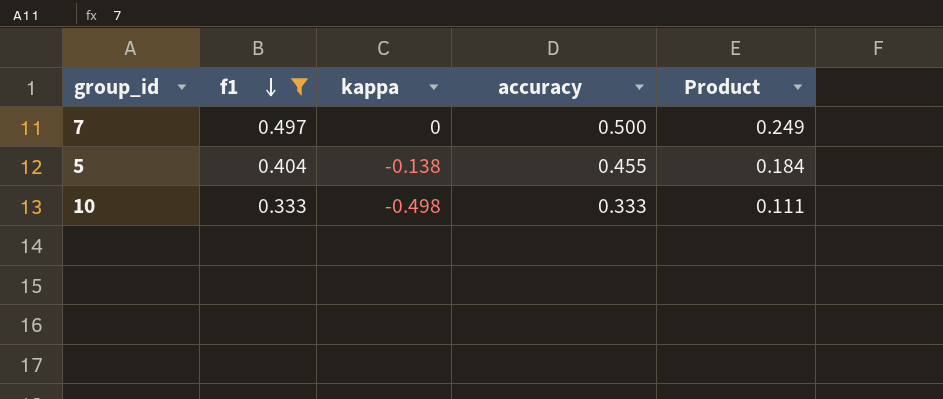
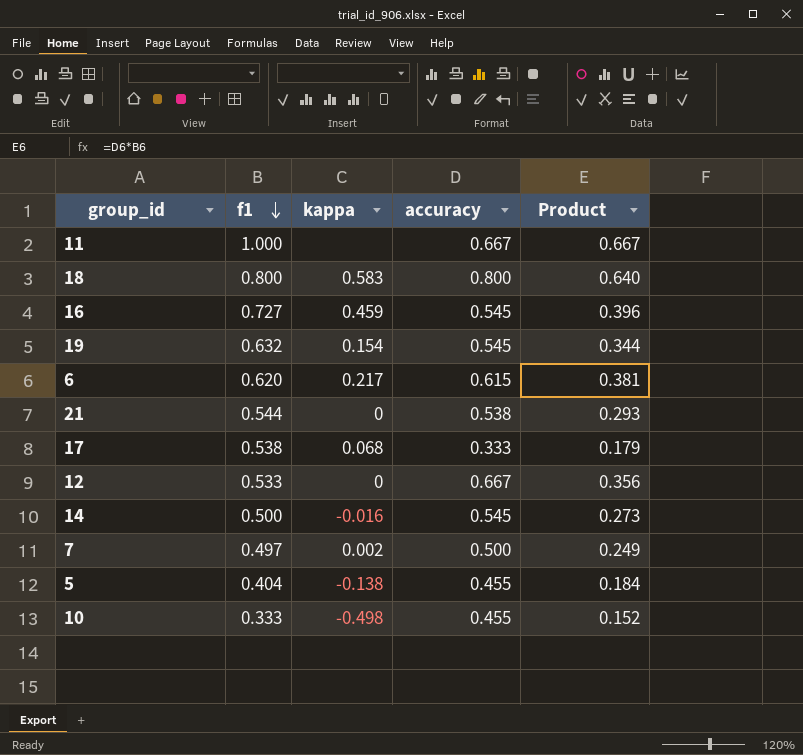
filter: f1 <= 0.497 -> none
7 | kappa: 0 -> 0.002
10 | accuracy: 0.333 -> 0.455
10 | Product: 0.111 -> 0.152

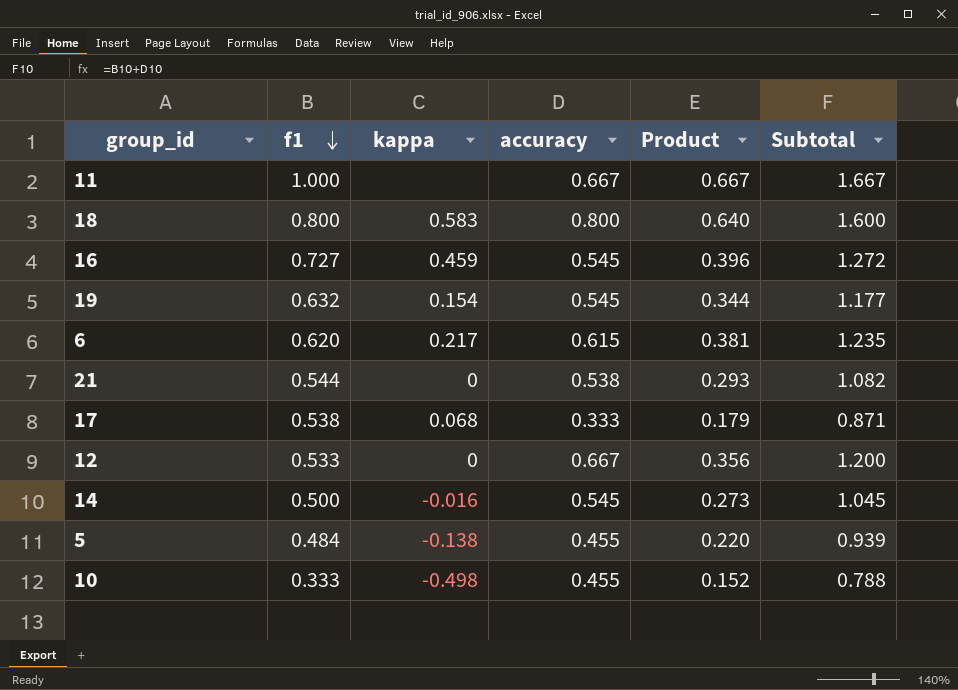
column Subtotal | formula: none -> [f1] + [accuracy]
row 7: 0.497 | 0.002 | 0.500 | 0.249 -> none
5 | f1: 0.404 -> 0.484
5 | Product: 0.184 -> 0.220

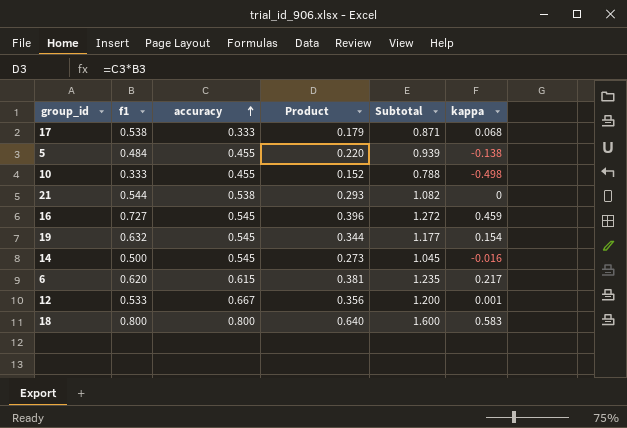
row order: f1 descending -> accuracy ascending
column kappa | position: 3 -> 6
row 11: 1.000 | none | 0.667 | 0.667 | 1.667 -> none
12 | kappa: 0 -> 0.001

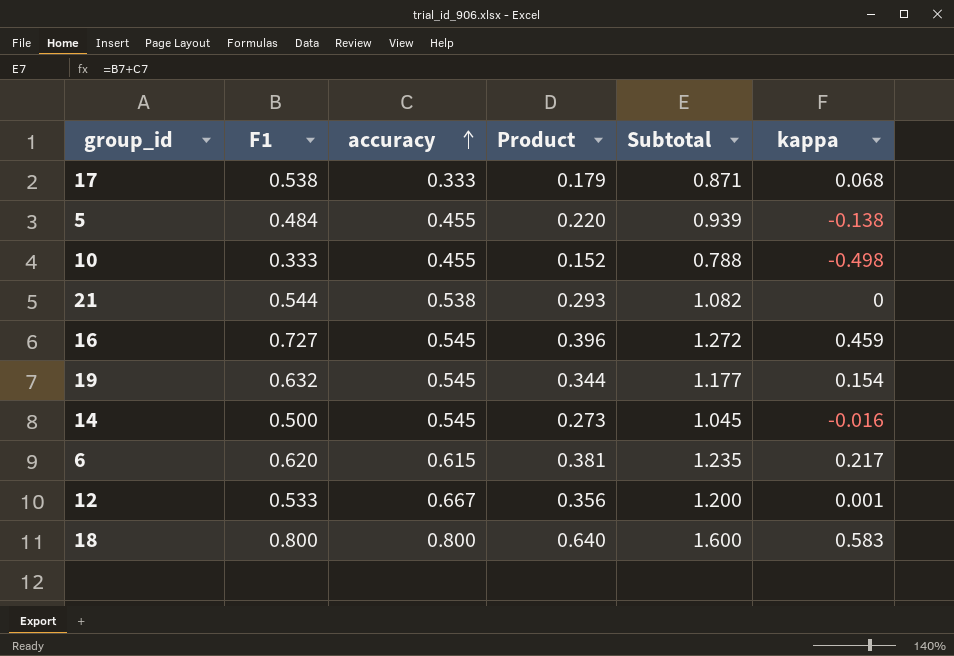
column name: f1 -> F1

